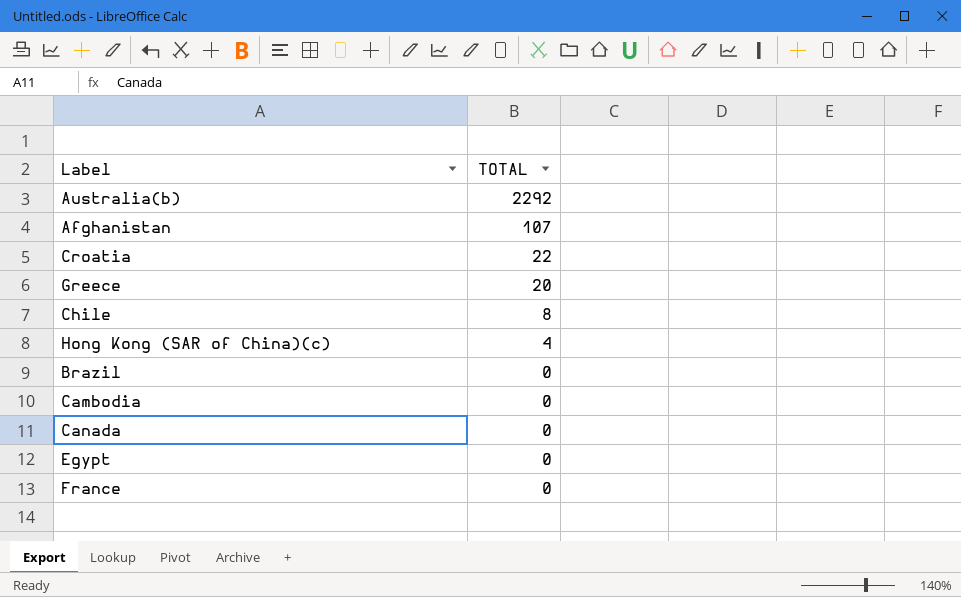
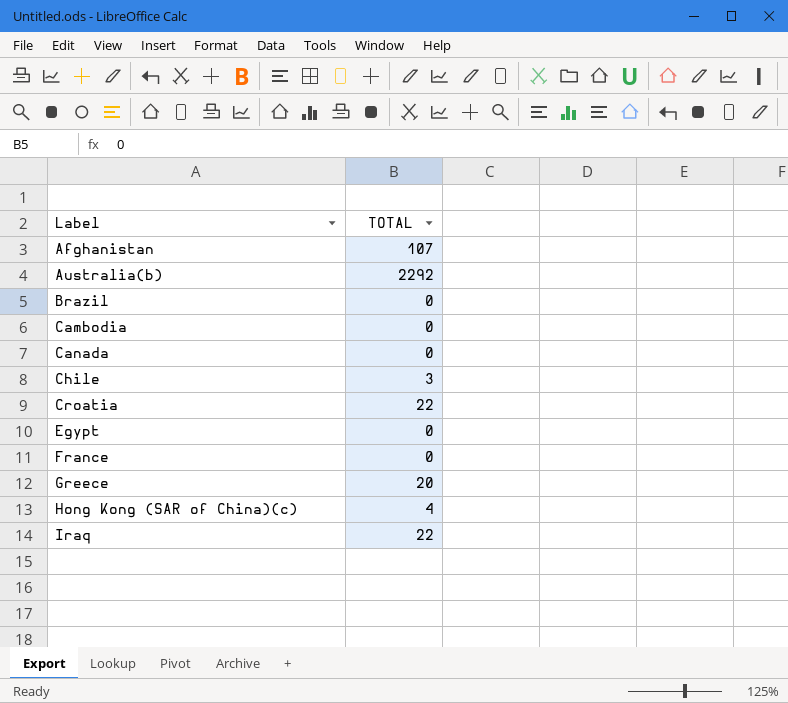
row order: TOTAL descending -> Label ascending
Chile | TOTAL: 8 -> 3
row Iraq: none -> 22

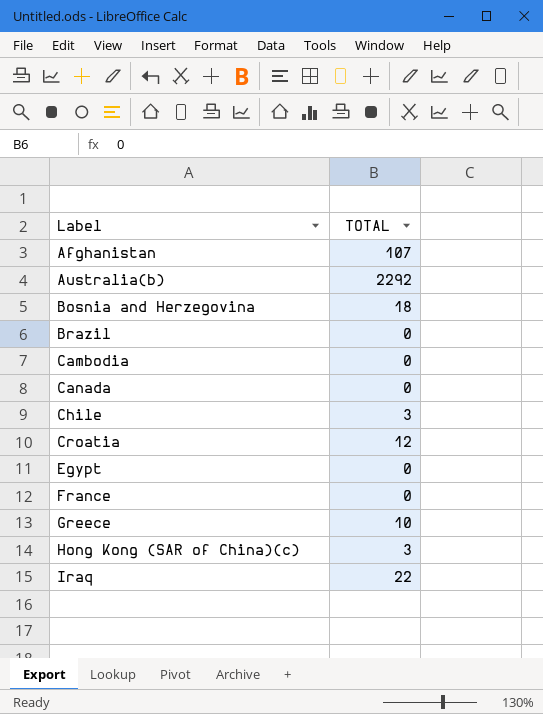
row Bosnia and Herzegovina: none -> 18
Croatia | TOTAL: 22 -> 12
Greece | TOTAL: 20 -> 10
Hong Kong (SAR of China)(c) | TOTAL: 4 -> 3

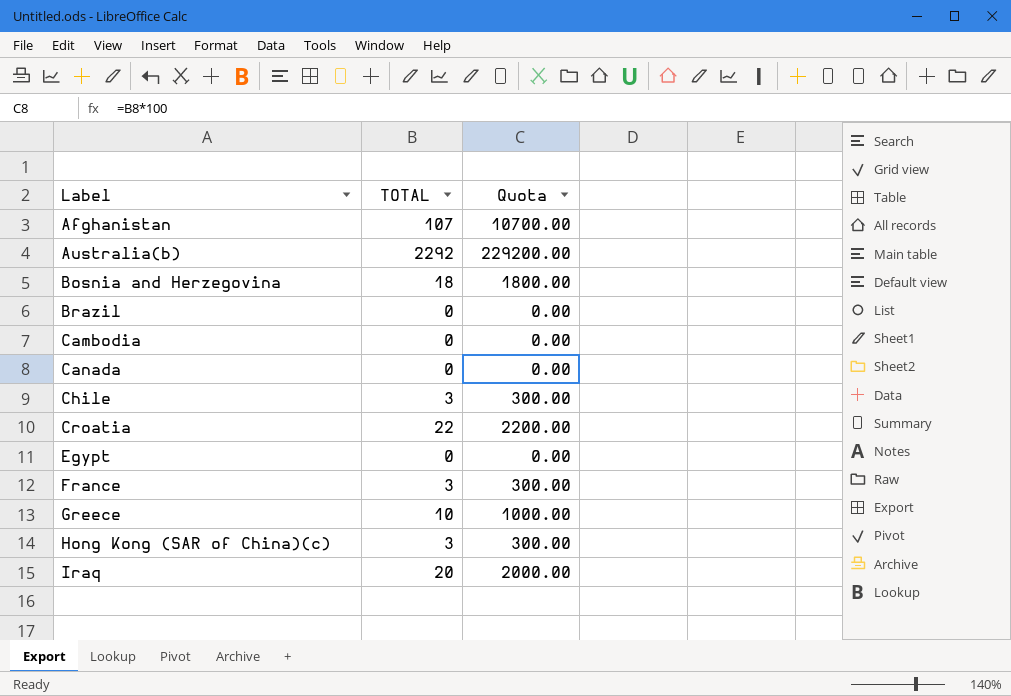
column Quota | formula: none -> [TOTAL] * 100
Croatia | TOTAL: 12 -> 22
France | TOTAL: 0 -> 3
Iraq | TOTAL: 22 -> 20

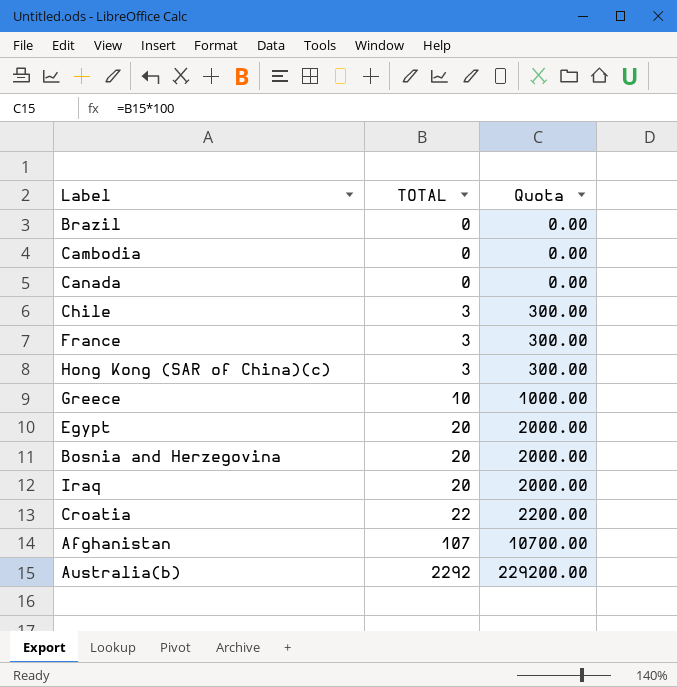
row order: Label ascending -> TOTAL ascending
Egypt | TOTAL: 0 -> 20
Egypt | Quota: 0.00 -> 2000.00
Bosnia and Herzegovina | TOTAL: 18 -> 20
Bosnia and Herzegovina | Quota: 1800.00 -> 2000.00

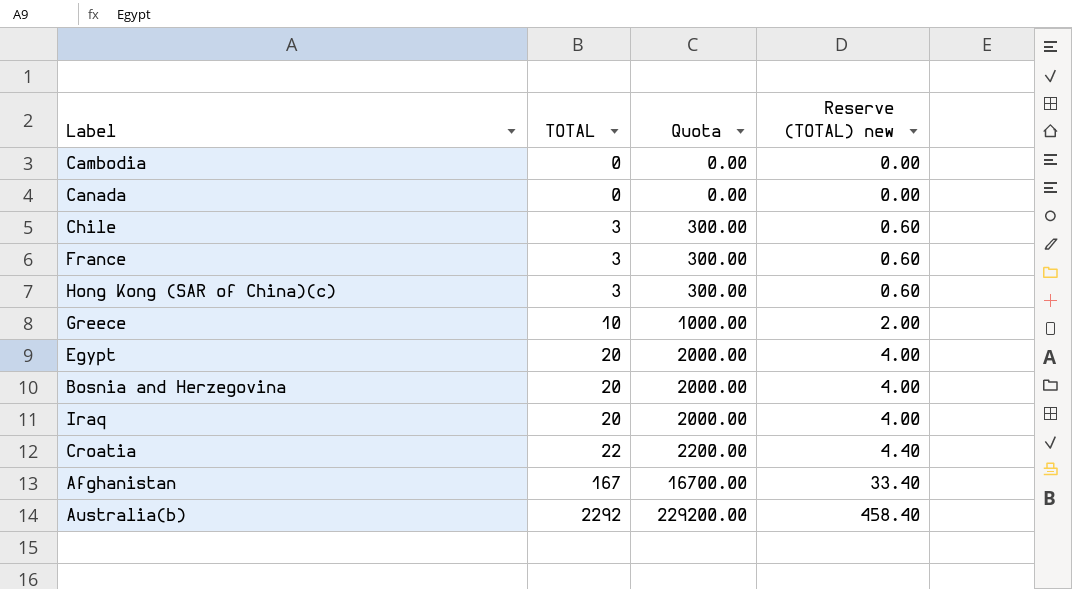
column Reserve (TOTAL) new | formula: none -> [TOTAL] * 0.2
row Brazil: 0 | 0.00 -> none
Afghanistan | TOTAL: 107 -> 167
Afghanistan | Quota: 10700.00 -> 16700.00

